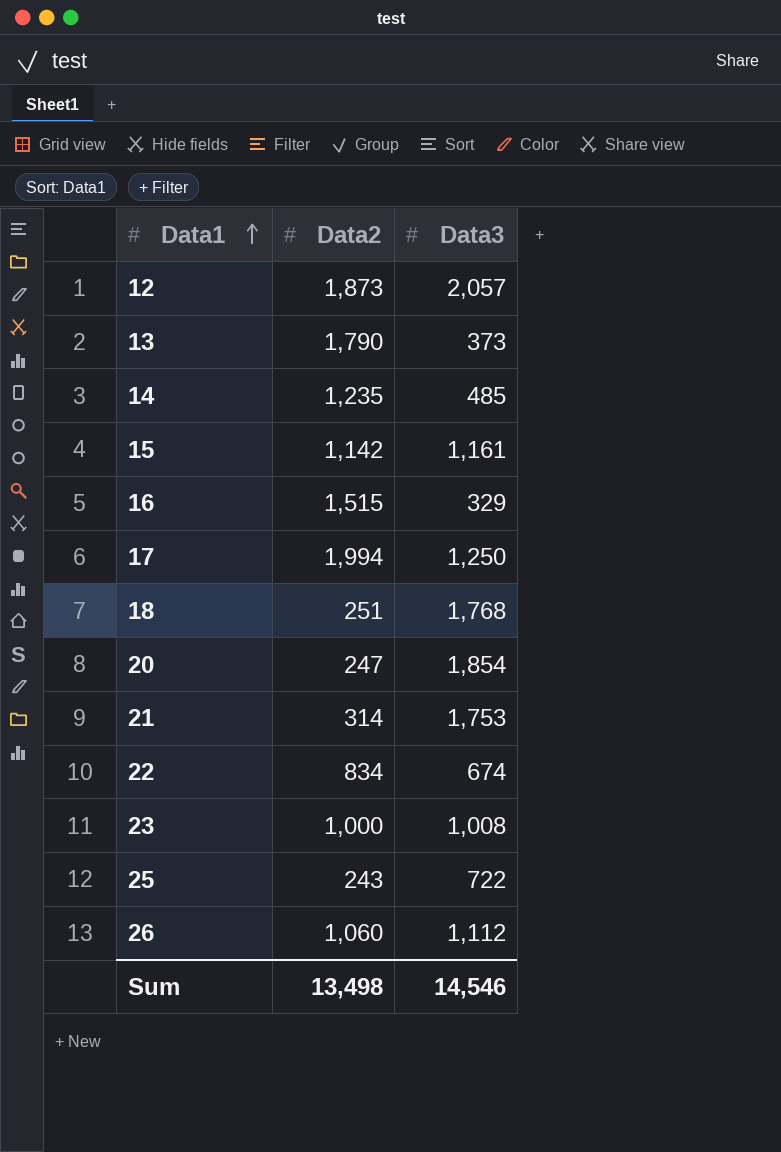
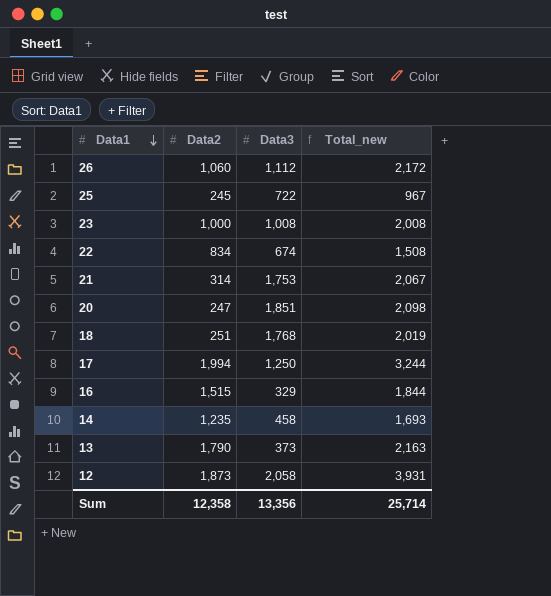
row order: Data1 ascending -> Data1 descending
column Total_new | formula: none -> [Data2] + [Data3]
row 15: 1,142 | 1,161 -> none
25 | Data2: 243 -> 245
20 | Data3: 1,854 -> 1,851
14 | Data3: 485 -> 458
12 | Data3: 2,057 -> 2,058
Sum | Data2: 13,498 -> 12,358
Sum | Data3: 14,546 -> 13,356

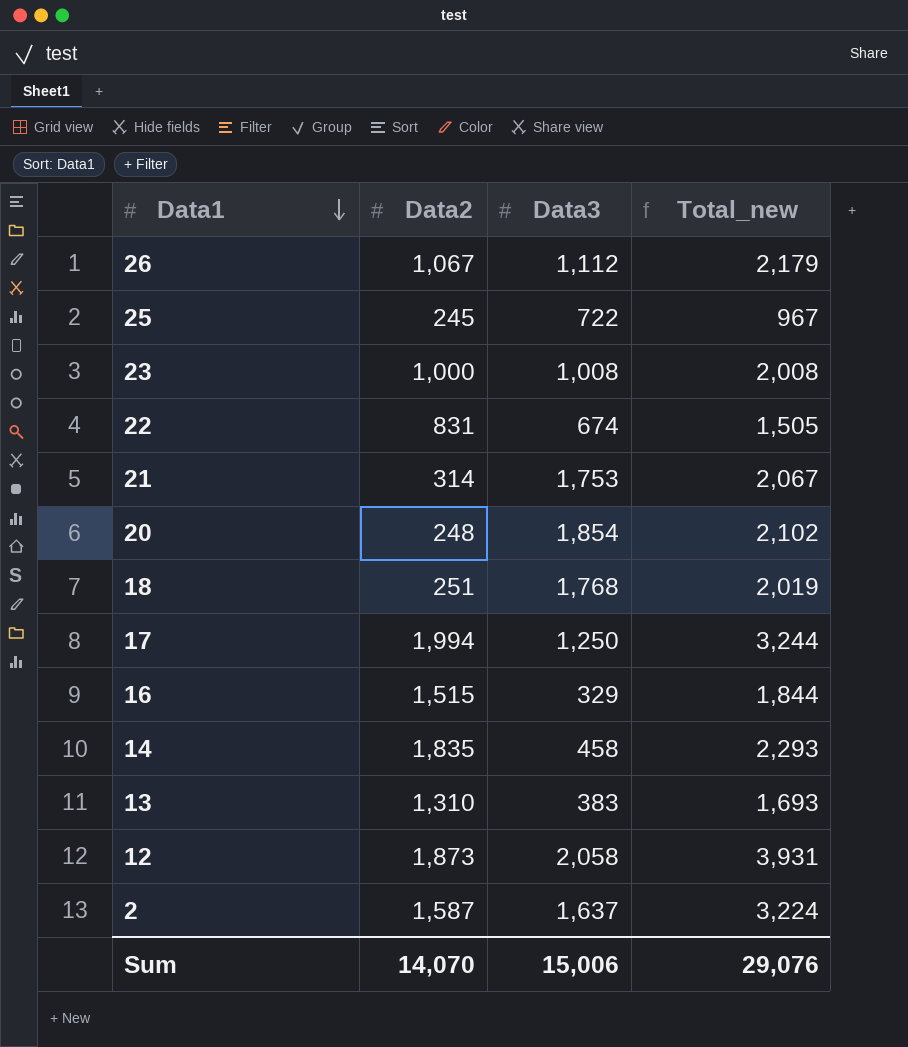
26 | Data2: 1,060 -> 1,067
26 | Total_new: 2,172 -> 2,179
22 | Data2: 834 -> 831
22 | Total_new: 1,508 -> 1,505
20 | Data2: 247 -> 248
20 | Data3: 1,851 -> 1,854
20 | Total_new: 2,098 -> 2,102
14 | Data2: 1,235 -> 1,835
14 | Total_new: 1,693 -> 2,293
13 | Data2: 1,790 -> 1,310
13 | Data3: 373 -> 383
13 | Total_new: 2,163 -> 1,693
row 2: none -> 1,587 | 1,637 | 3,224
Sum | Data2: 12,358 -> 14,070
Sum | Data3: 13,356 -> 15,006
Sum | Total_new: 25,714 -> 29,076

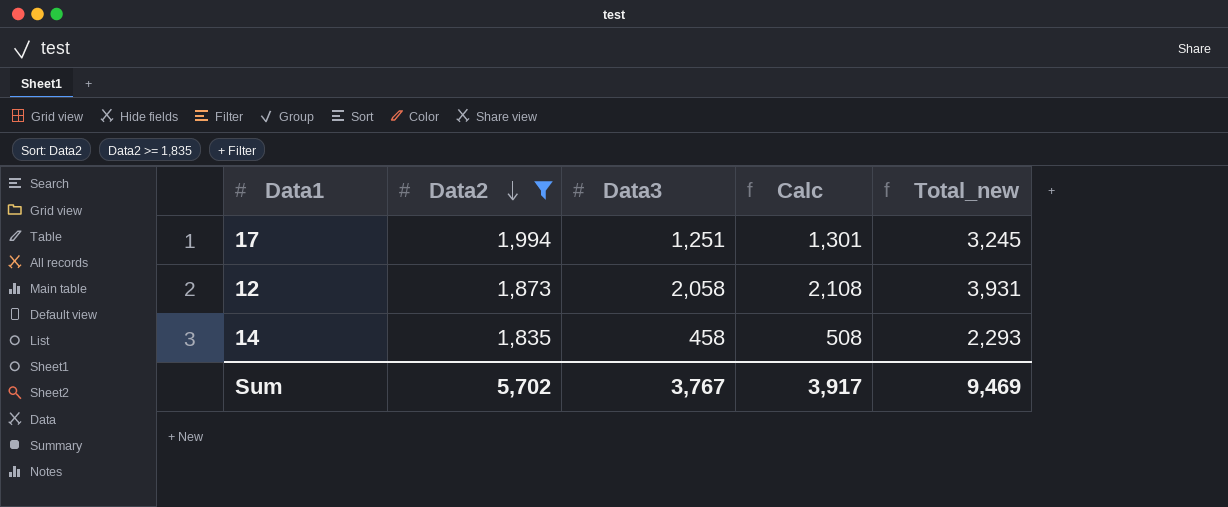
filter: none -> Data2 >= 1,835
row order: Data1 descending -> Data2 descending
column Calc | formula: none -> [Data3] + 50
17 | Data3: 1,250 -> 1,251
17 | Total_new: 3,244 -> 3,245
Sum | Data2: 14,070 -> 5,702
Sum | Data3: 15,006 -> 3,767
Sum | Total_new: 29,076 -> 9,469

